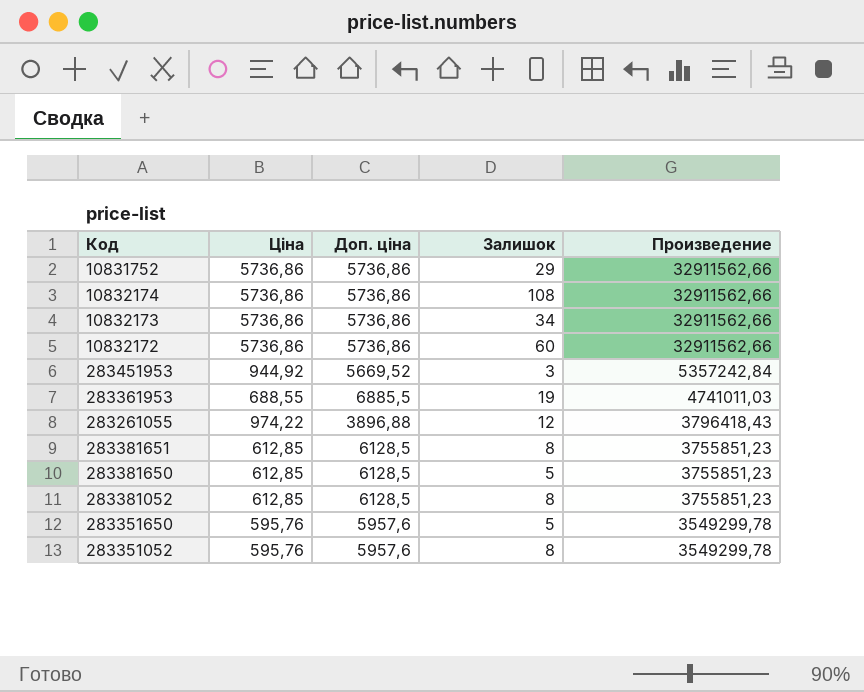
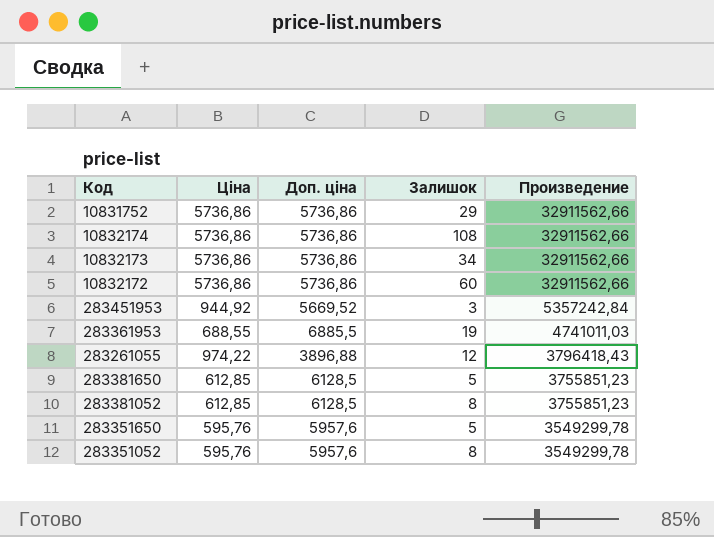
row 283381651: 612,85 | 6128,5 | 8 | 3755851,23 -> none

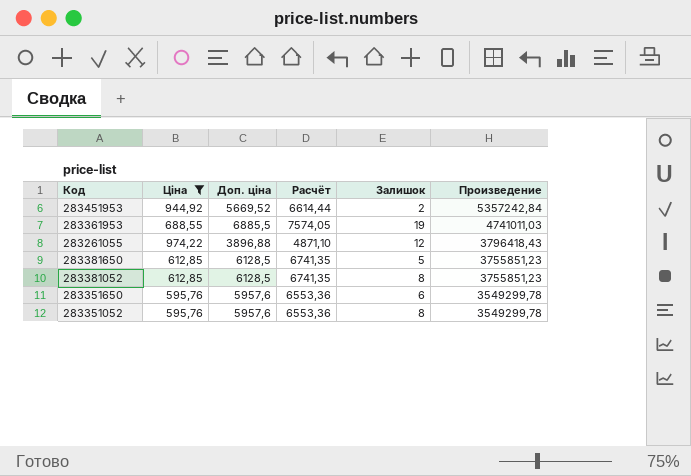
filter: none -> Ціна != 5736,86
column Расчёт | formula: none -> [Ціна] + [Доп. ціна]
283451953 | Залишок: 3 -> 2
283351650 | Залишок: 5 -> 6

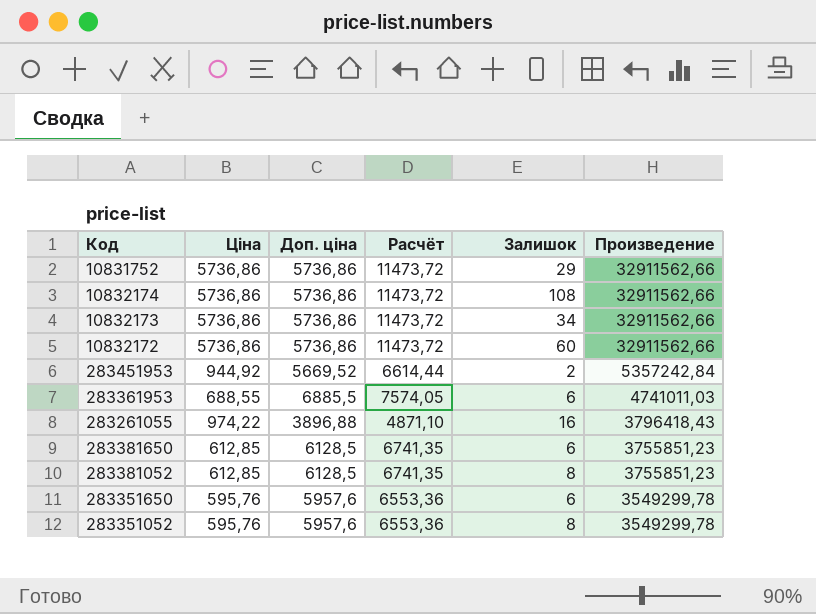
filter: Ціна != 5736,86 -> none
283361953 | Залишок: 19 -> 6
283261055 | Залишок: 12 -> 16
283381650 | Залишок: 5 -> 6

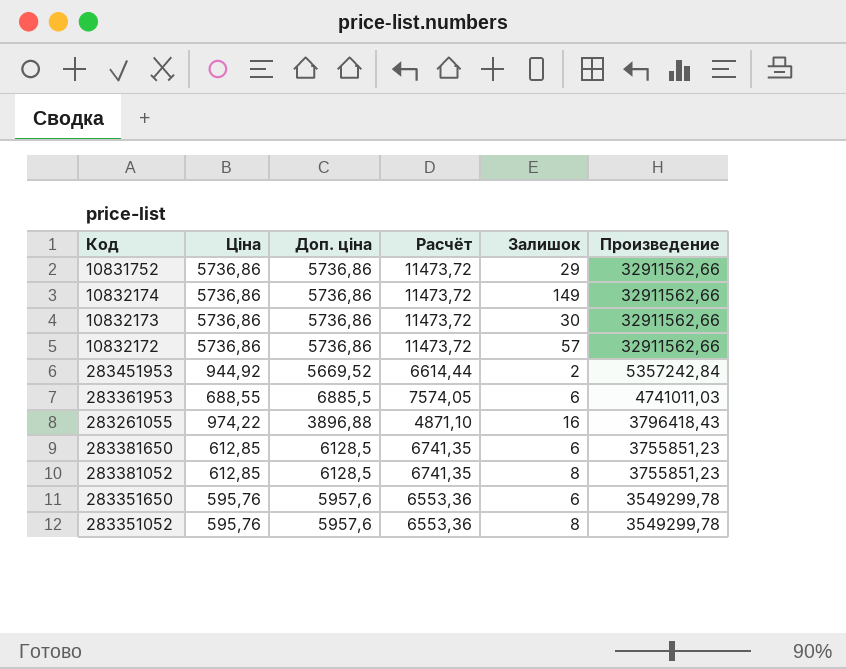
10832174 | Залишок: 108 -> 149
10832173 | Залишок: 34 -> 30
10832172 | Залишок: 60 -> 57

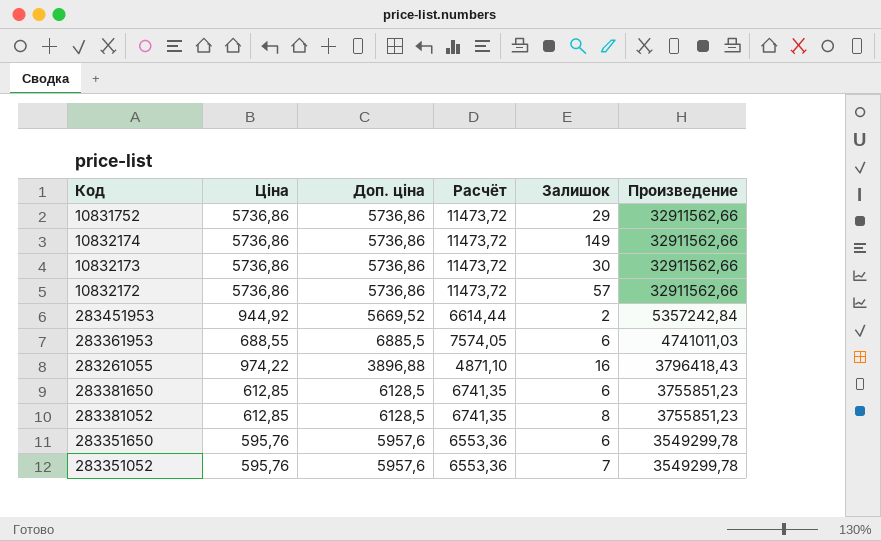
283351052 | Залишок: 8 -> 7

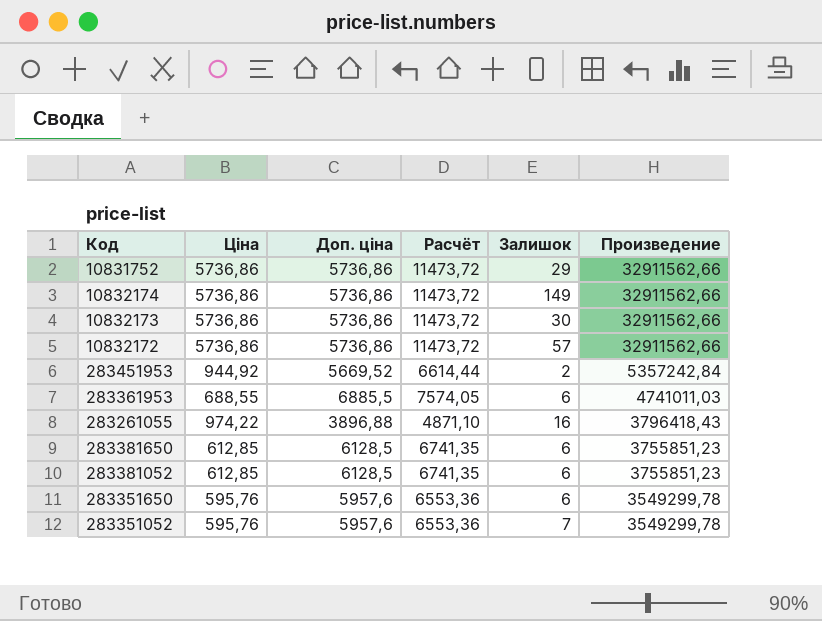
283381052 | Залишок: 8 -> 6

